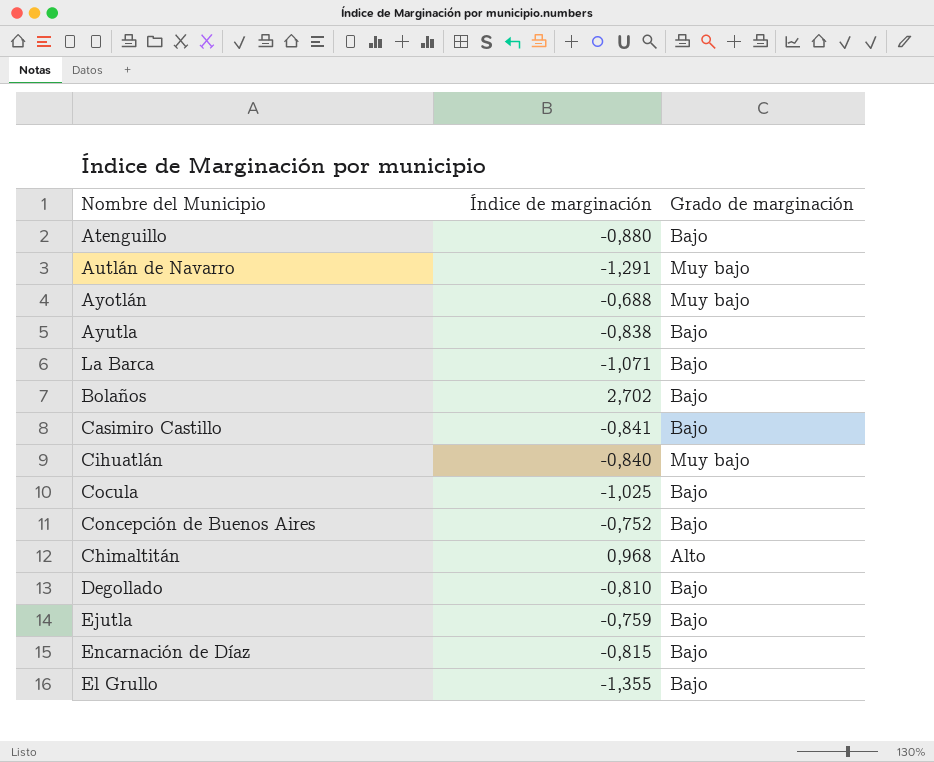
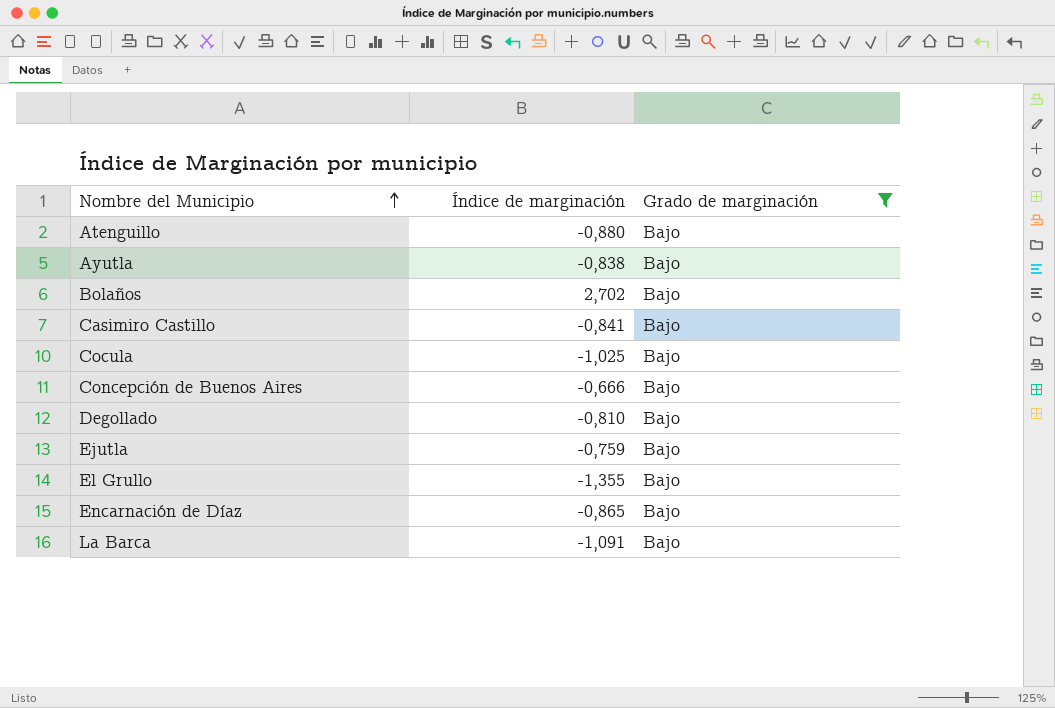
filter: none -> Grado de marginación = Bajo
row order: none -> Nombre del Municipio ascending
Concepción de Buenos Aires | Índice de marginación: -0,752 -> -0,666
Encarnación de Díaz | Índice de marginación: -0,815 -> -0,865
La Barca | Índice de marginación: -1,071 -> -1,091

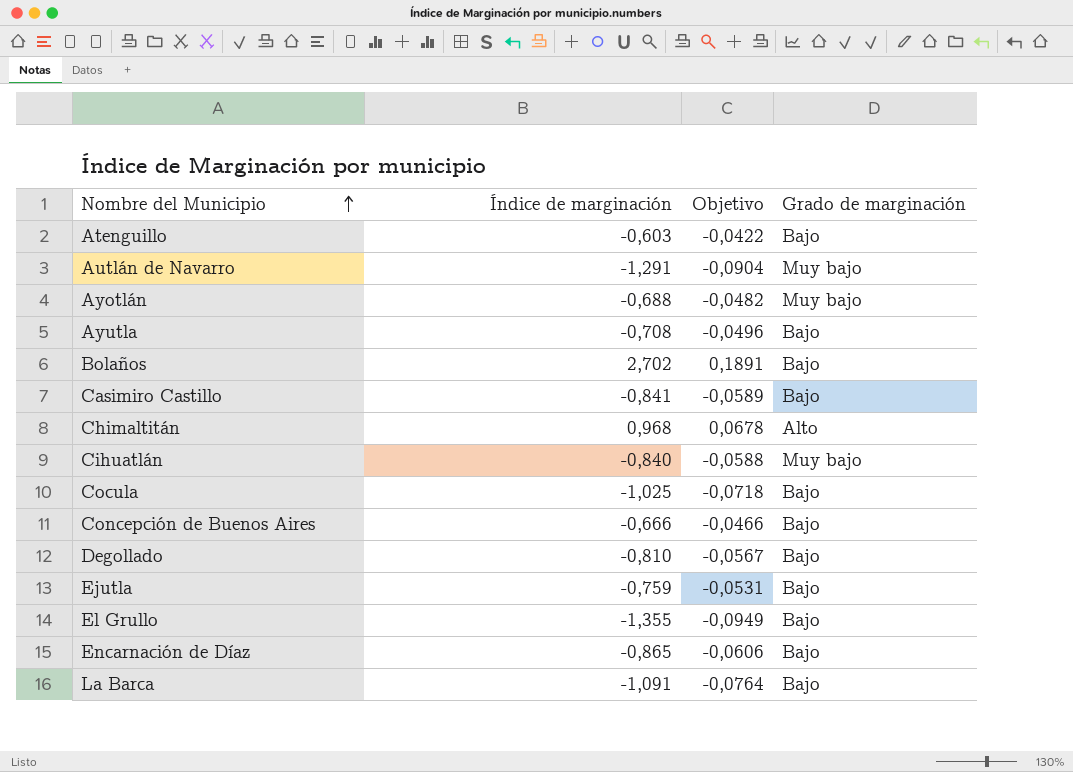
filter: Grado de marginación = Bajo -> none
column Objetivo | formula: none -> [Índice de marginación] * 0,07
Atenguillo | Índice de marginación: -0,880 -> -0,603
Ayutla | Índice de marginación: -0,838 -> -0,708

